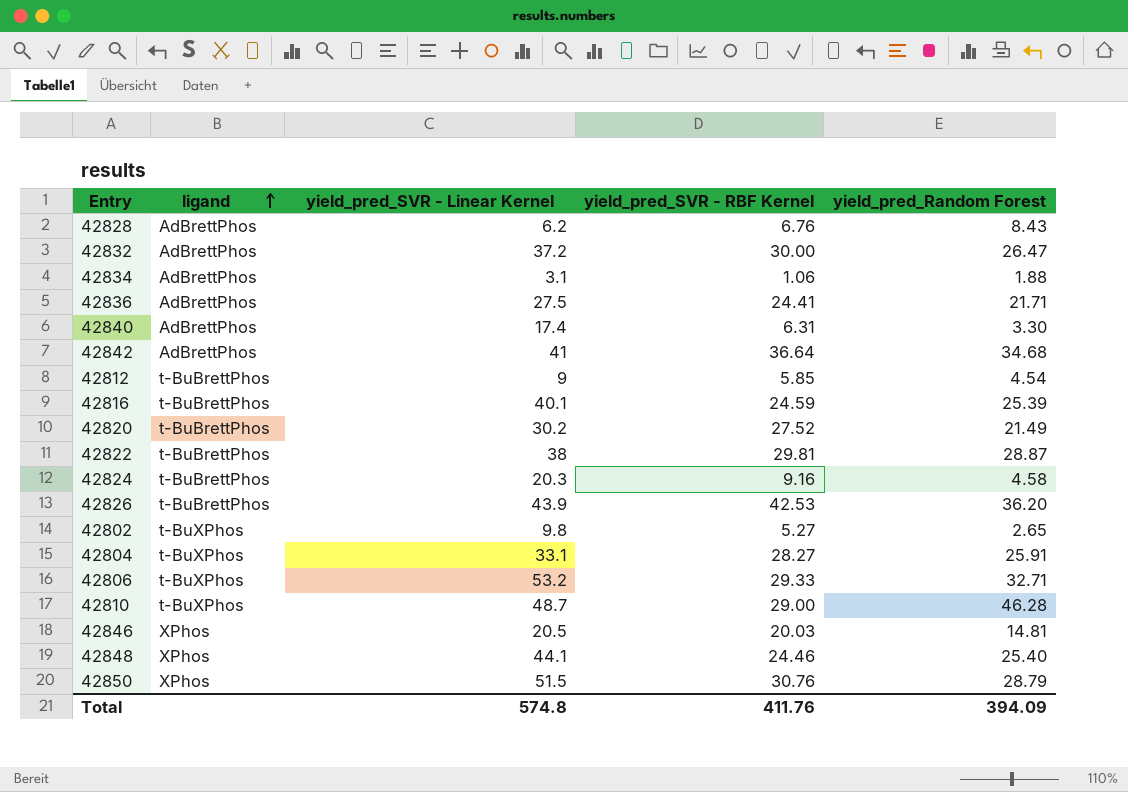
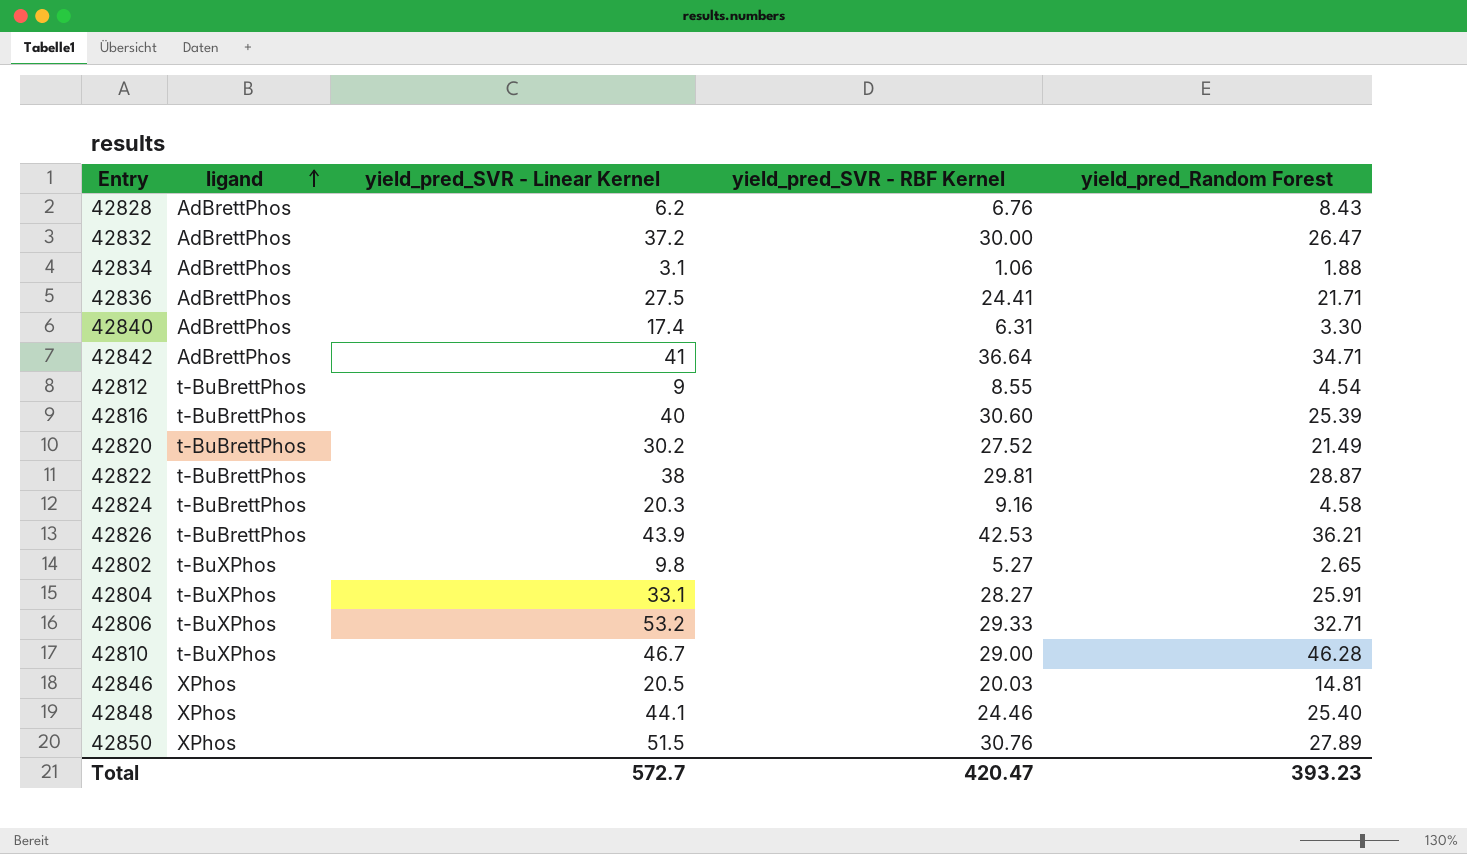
42842 | yield_pred_Random Forest: 34.68 -> 34.71
42812 | yield_pred_SVR - RBF Kernel: 5.85 -> 8.55
42816 | yield_pred_SVR - Linear Kernel: 40.1 -> 40
42816 | yield_pred_SVR - RBF Kernel: 24.59 -> 30.60
42826 | yield_pred_Random Forest: 36.20 -> 36.21
42810 | yield_pred_SVR - Linear Kernel: 48.7 -> 46.7
42850 | yield_pred_Random Forest: 28.79 -> 27.89
Total | yield_pred_SVR - Linear Kernel: 574.8 -> 572.7
Total | yield_pred_SVR - RBF Kernel: 411.76 -> 420.47
Total | yield_pred_Random Forest: 394.09 -> 393.23

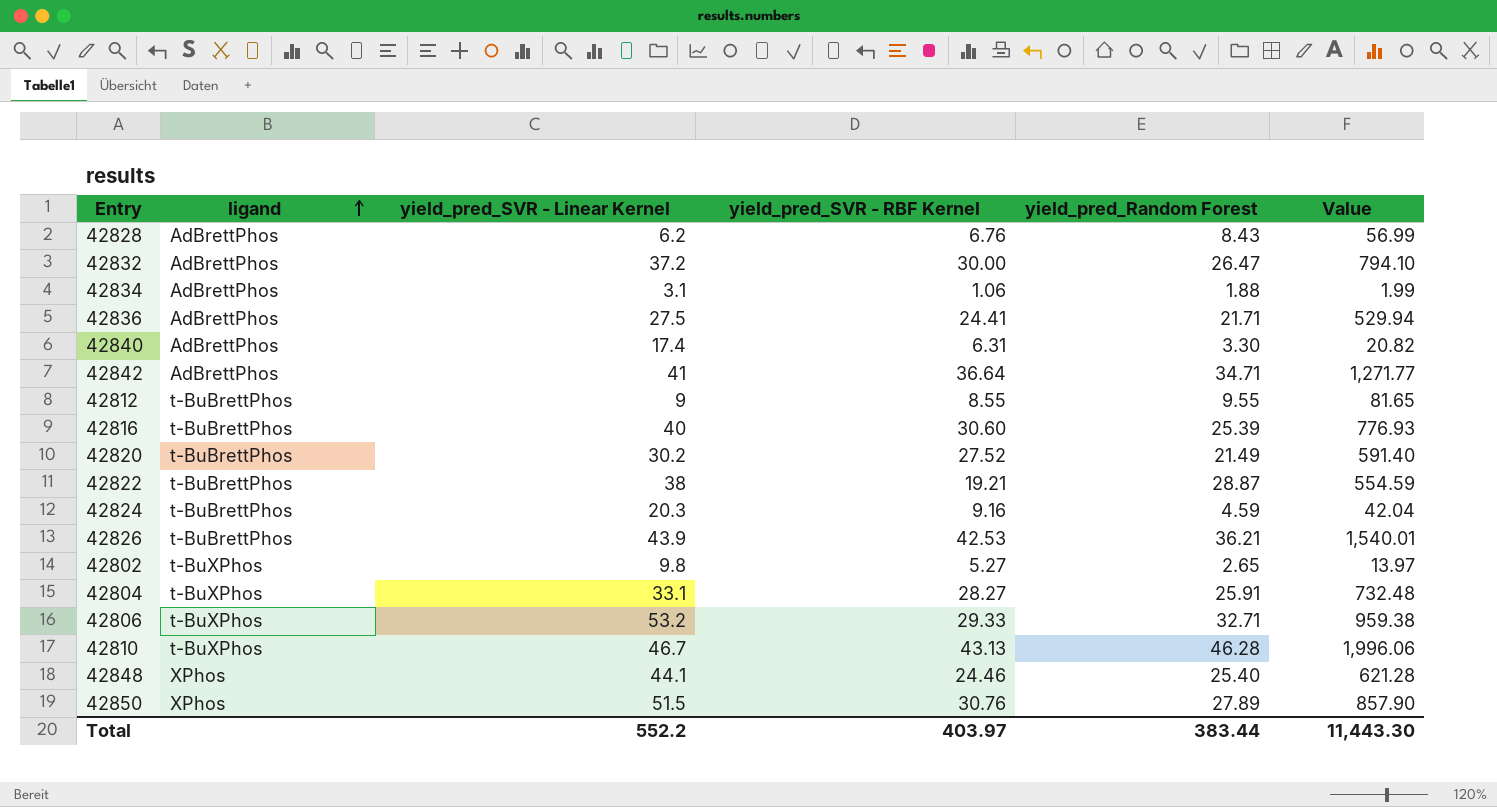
column Value | formula: none -> [yield_pred_SVR - RBF Kernel] * [yield_pred_Random Forest]
row 42846: XPhos | 20.5 | 20.03 | 14.81 -> none
42812 | yield_pred_Random Forest: 4.54 -> 9.55
42822 | yield_pred_SVR - RBF Kernel: 29.81 -> 19.21
42824 | yield_pred_Random Forest: 4.58 -> 4.59
42810 | yield_pred_SVR - RBF Kernel: 29.00 -> 43.13
Total | yield_pred_SVR - Linear Kernel: 572.7 -> 552.2
Total | yield_pred_SVR - RBF Kernel: 420.47 -> 403.97
Total | yield_pred_Random Forest: 393.23 -> 383.44

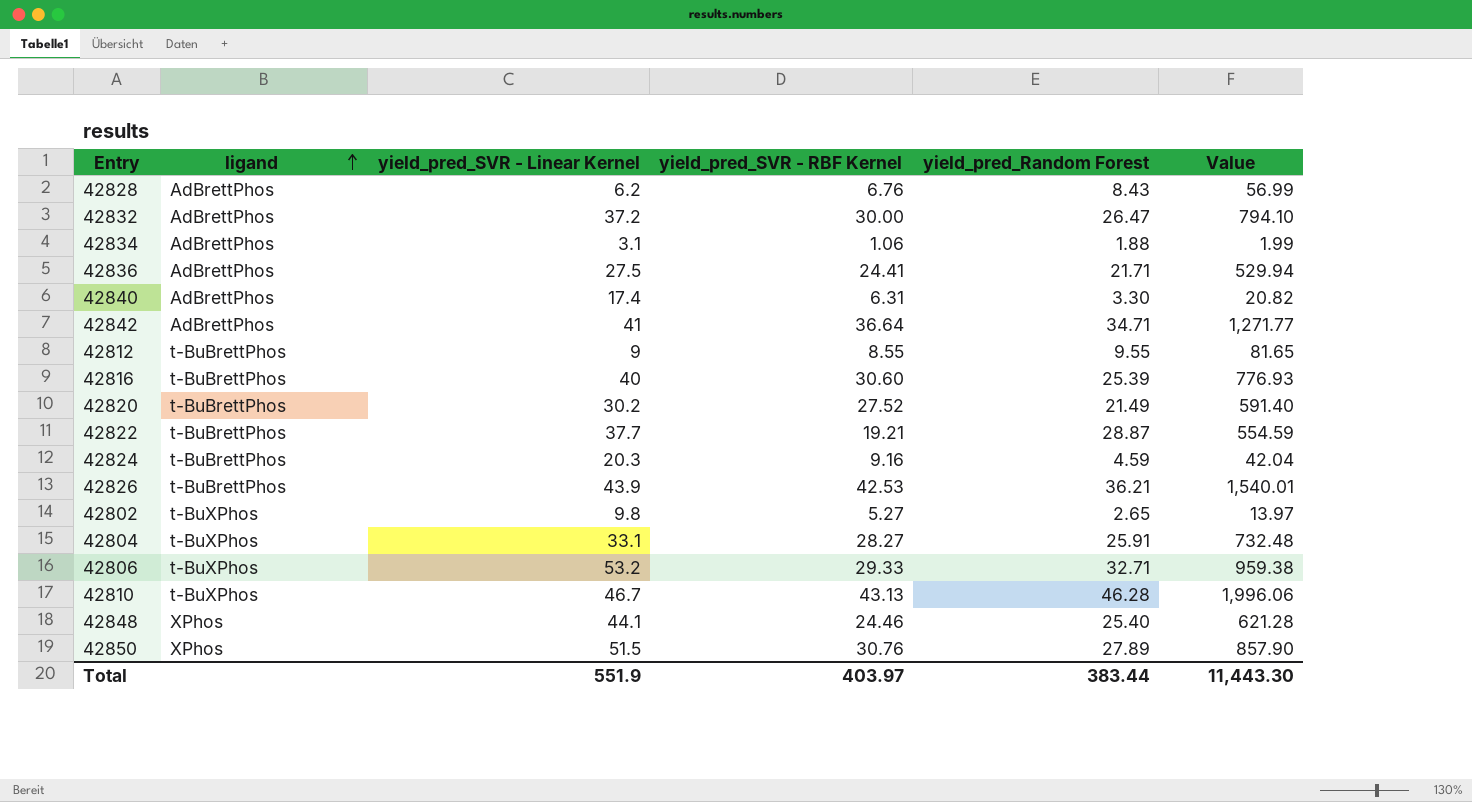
42822 | yield_pred_SVR - Linear Kernel: 38 -> 37.7
Total | yield_pred_SVR - Linear Kernel: 552.2 -> 551.9

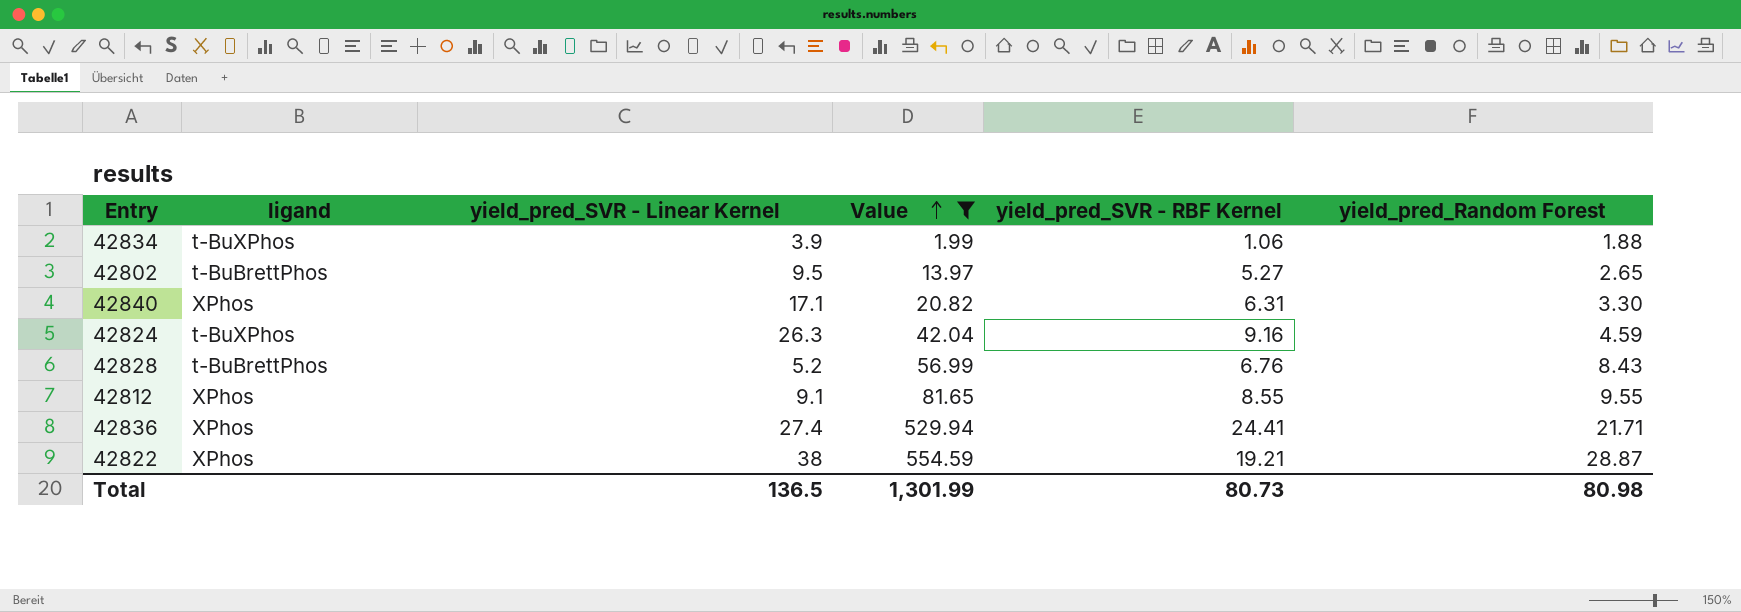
filter: none -> Value <= 554.59
row order: ligand ascending -> Value ascending
column Value | position: 6 -> 4
42834 | ligand: AdBrettPhos -> t-BuXPhos
42834 | yield_pred_SVR - Linear Kernel: 3.1 -> 3.9
42802 | ligand: t-BuXPhos -> t-BuBrettPhos
42802 | yield_pred_SVR - Linear Kernel: 9.8 -> 9.5
42840 | ligand: AdBrettPhos -> XPhos
42840 | yield_pred_SVR - Linear Kernel: 17.4 -> 17.1
42824 | ligand: t-BuBrettPhos -> t-BuXPhos
42824 | yield_pred_SVR - Linear Kernel: 20.3 -> 26.3
42828 | ligand: AdBrettPhos -> t-BuBrettPhos
42828 | yield_pred_SVR - Linear Kernel: 6.2 -> 5.2
42812 | ligand: t-BuBrettPhos -> XPhos
42812 | yield_pred_SVR - Linear Kernel: 9 -> 9.1
42836 | ligand: AdBrettPhos -> XPhos
42836 | yield_pred_SVR - Linear Kernel: 27.5 -> 27.4
42822 | ligand: t-BuBrettPhos -> XPhos
42822 | yield_pred_SVR - Linear Kernel: 37.7 -> 38
Total | yield_pred_SVR - Linear Kernel: 551.9 -> 136.5
Total | Value: 11,443.30 -> 1,301.99
Total | yield_pred_SVR - RBF Kernel: 403.97 -> 80.73
Total | yield_pred_Random Forest: 383.44 -> 80.98

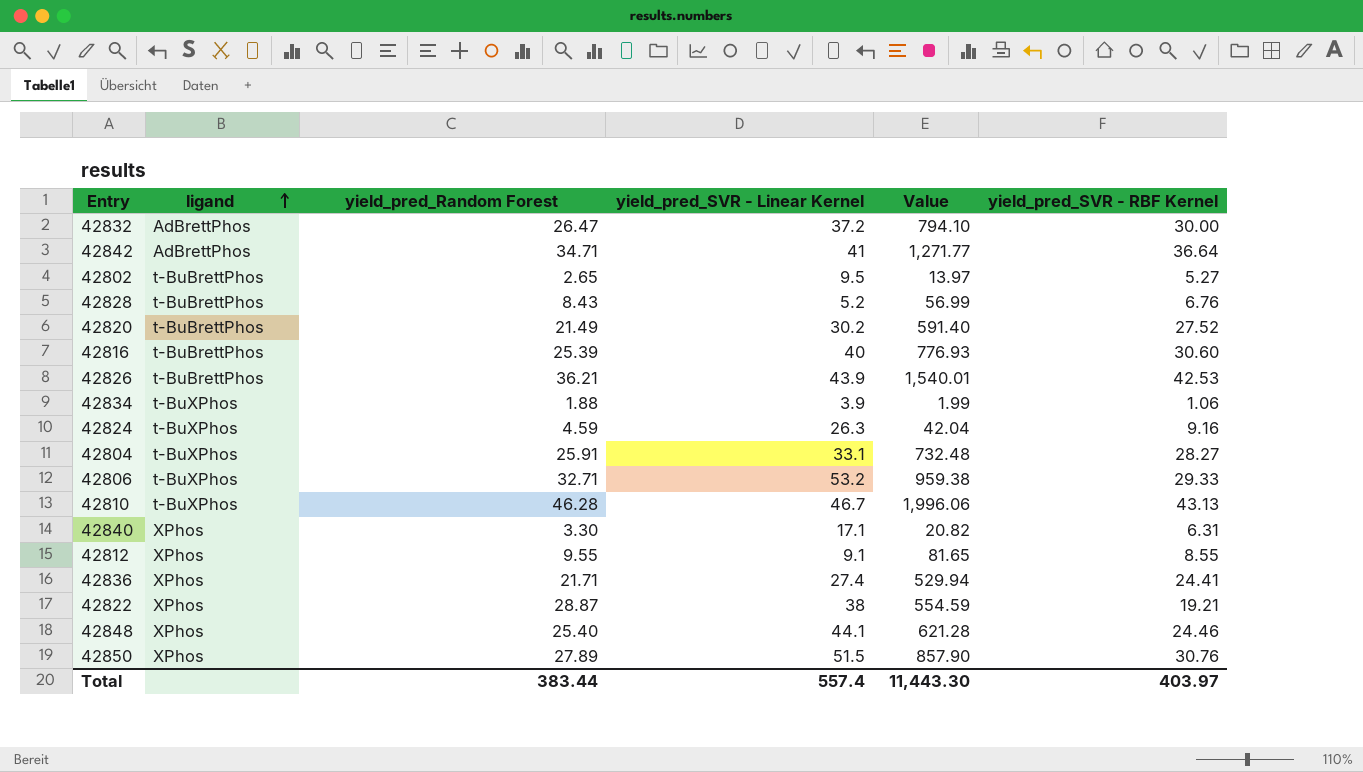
filter: Value <= 554.59 -> none
row order: Value ascending -> ligand ascending
column yield_pred_Random Forest | position: 6 -> 3
Total | yield_pred_Random Forest: 80.98 -> 383.44
Total | yield_pred_SVR - Linear Kernel: 136.5 -> 557.4
Total | Value: 1,301.99 -> 11,443.30
Total | yield_pred_SVR - RBF Kernel: 80.73 -> 403.97

